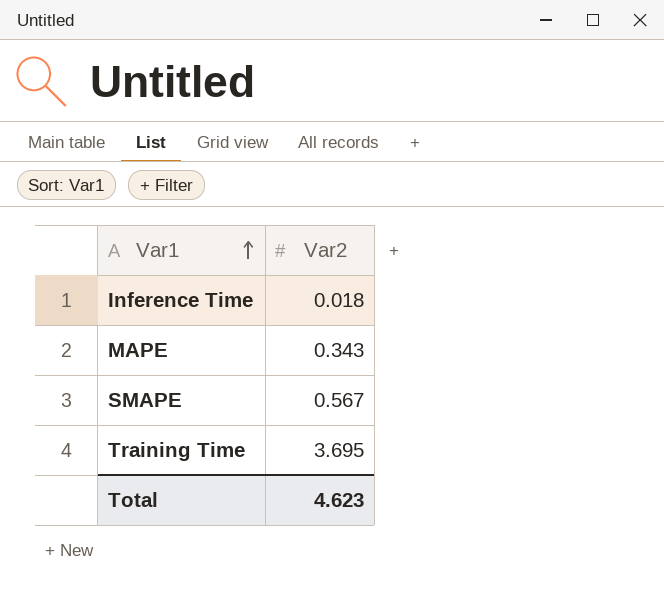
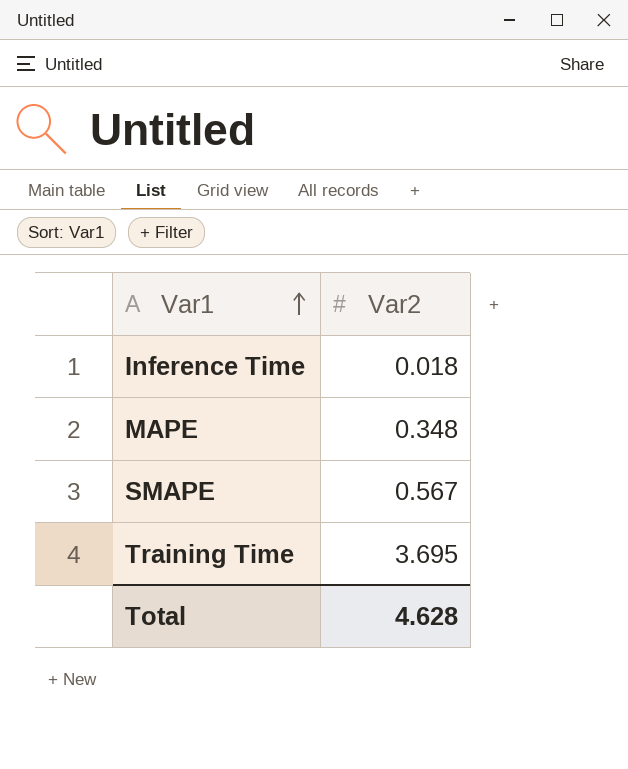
MAPE | Var2: 0.343 -> 0.348
Total | Var2: 4.623 -> 4.628

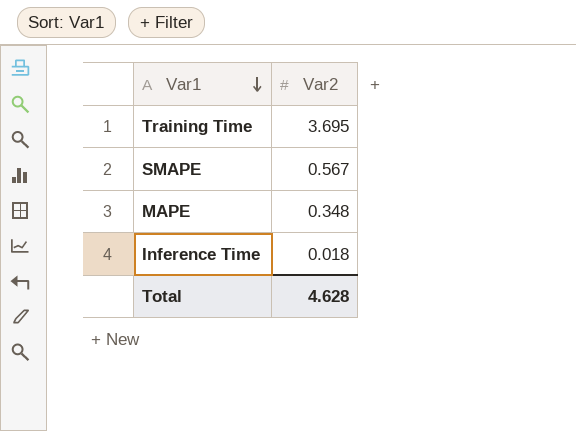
row order: Var1 ascending -> Var1 descending

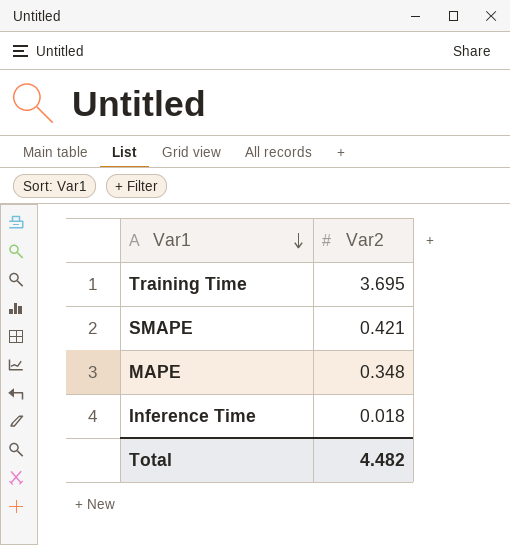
SMAPE | Var2: 0.567 -> 0.421
Total | Var2: 4.628 -> 4.482

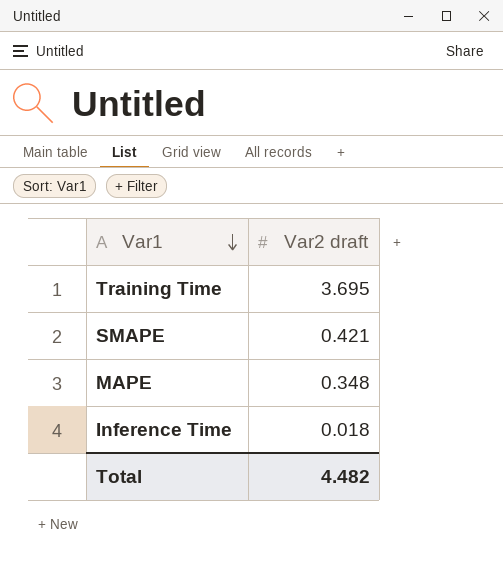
column name: Var2 -> Var2 draft

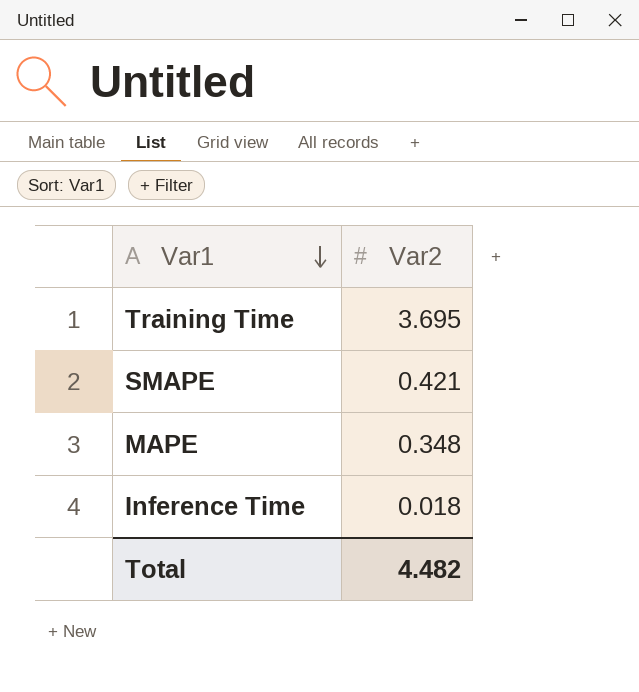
column name: Var2 draft -> Var2

